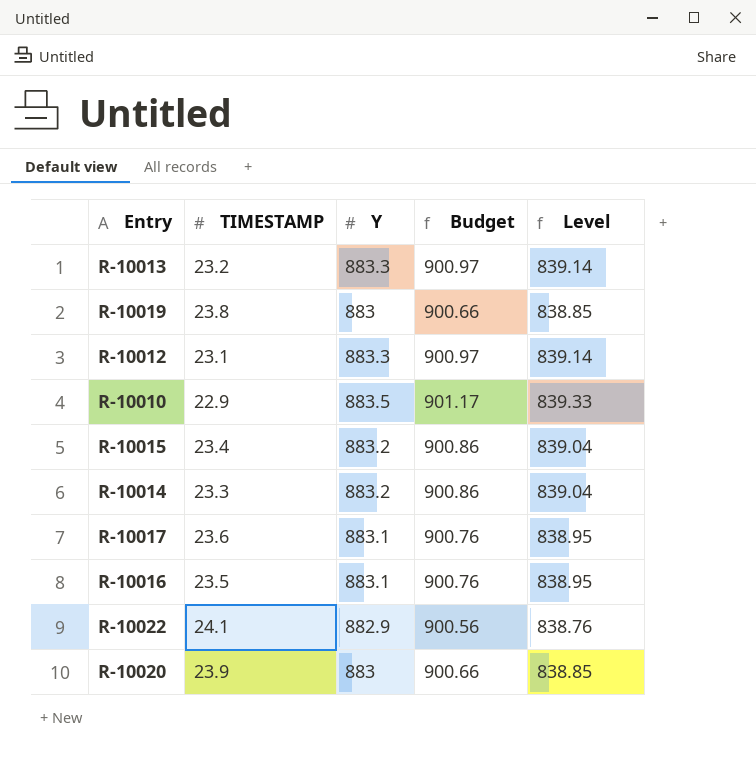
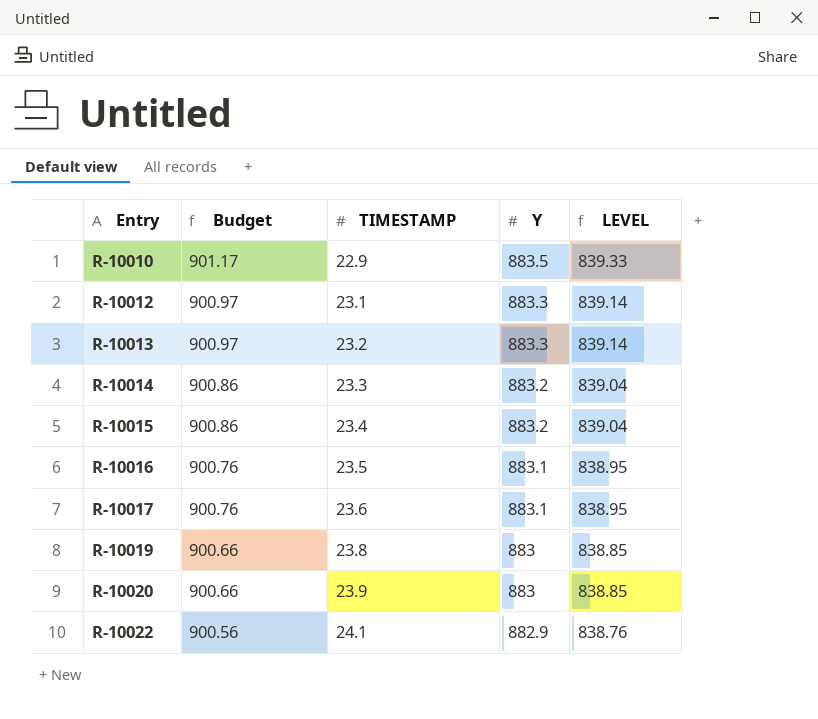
row order: none -> Entry ascending
column Budget | position: 4 -> 2
column name: Level -> LEVEL

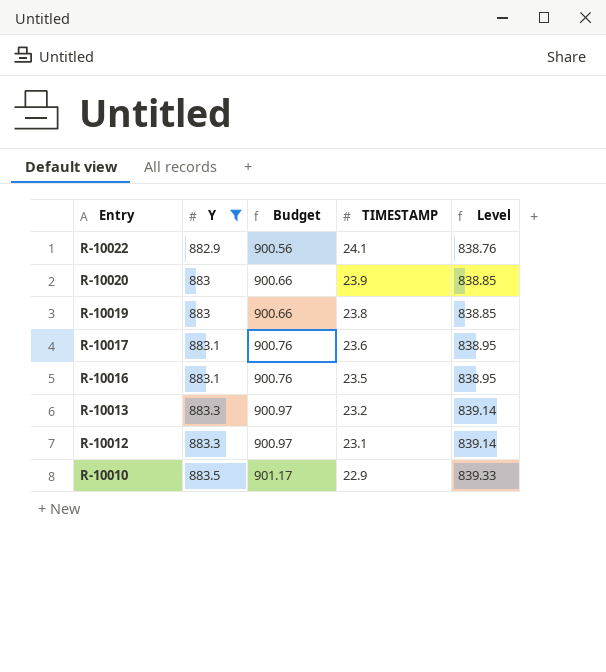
filter: none -> Y != 883.2
row order: Entry ascending -> Entry descending
column Y | position: 4 -> 2
column name: LEVEL -> Level

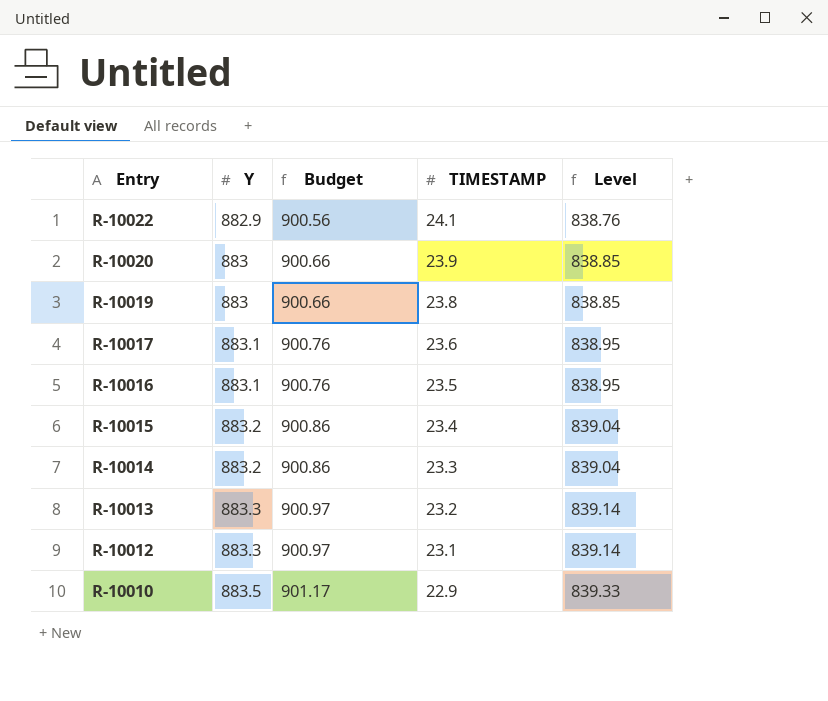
filter: Y != 883.2 -> none

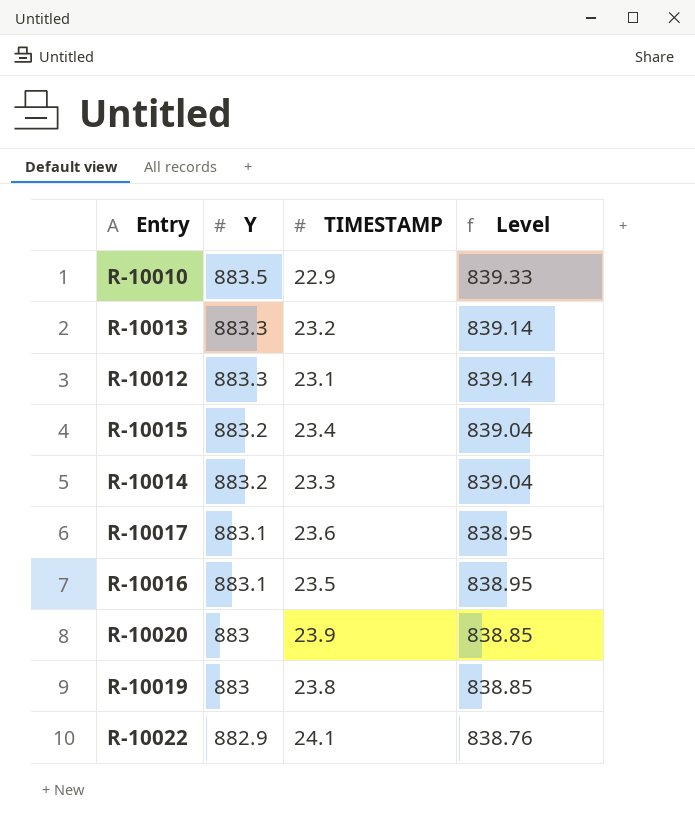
row order: Entry descending -> Y descending
column Budget | formula: [Y] * 1.02 -> none

